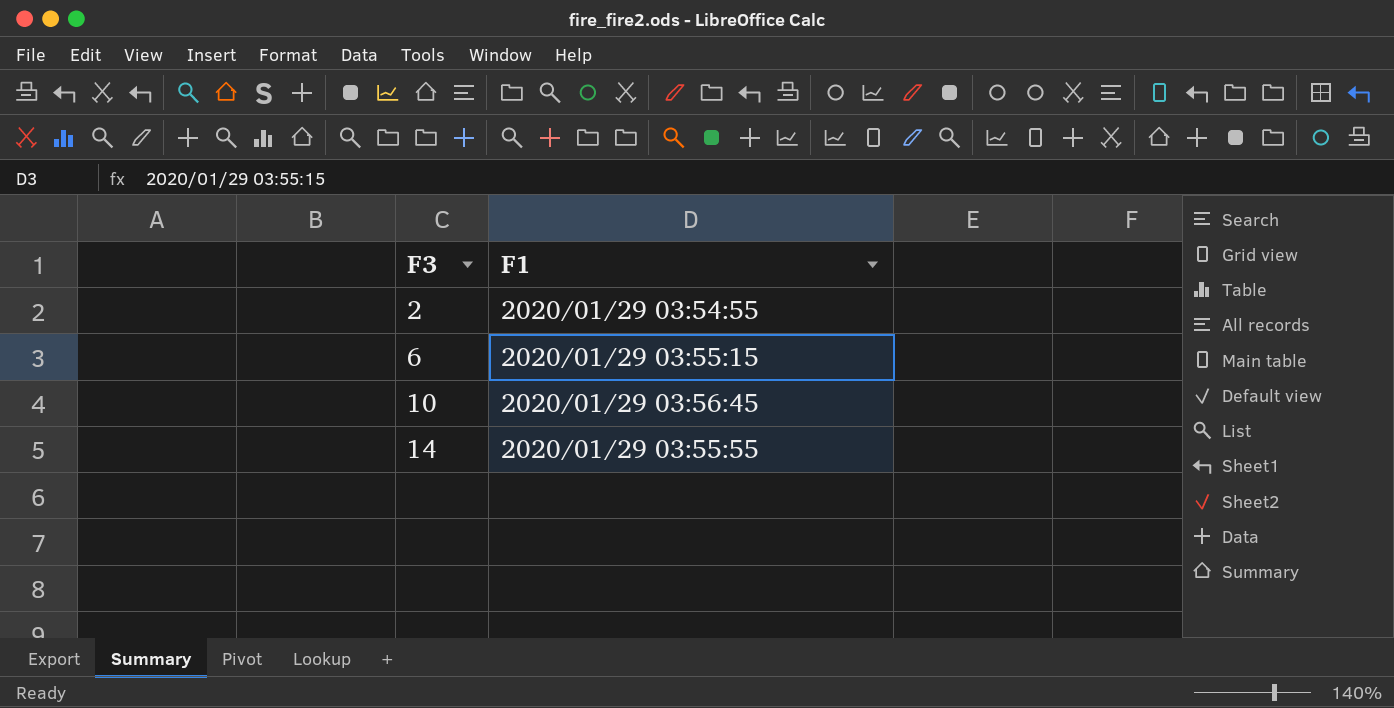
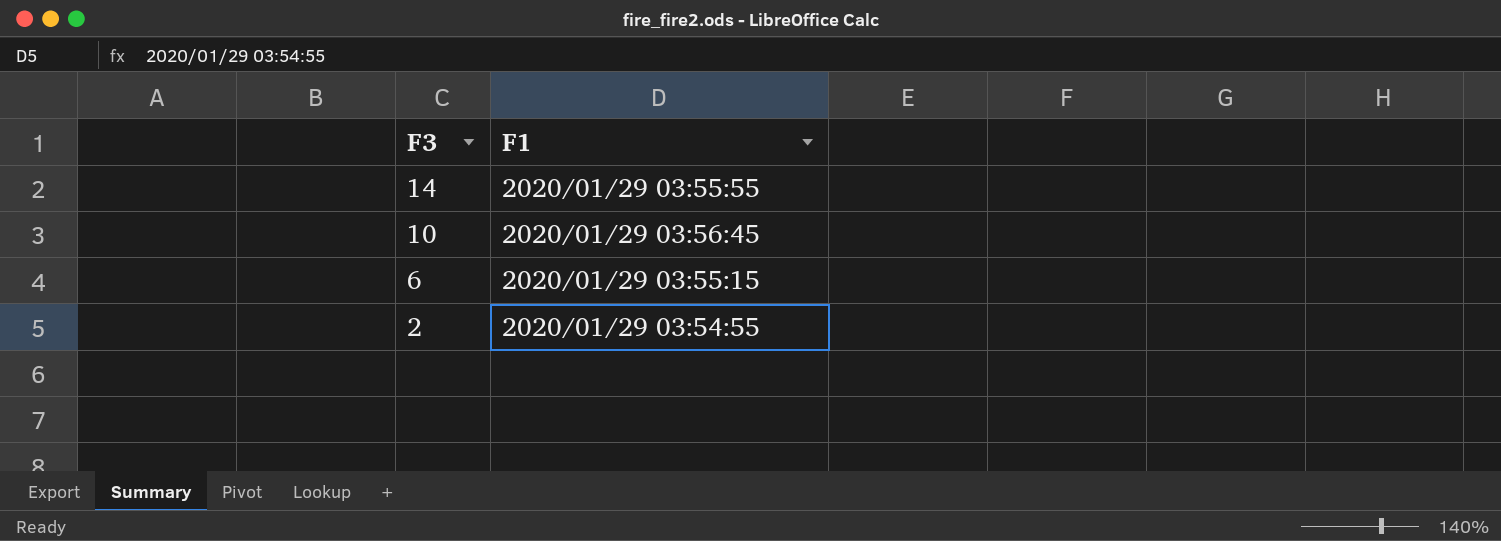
row order: F3 ascending -> F3 descending

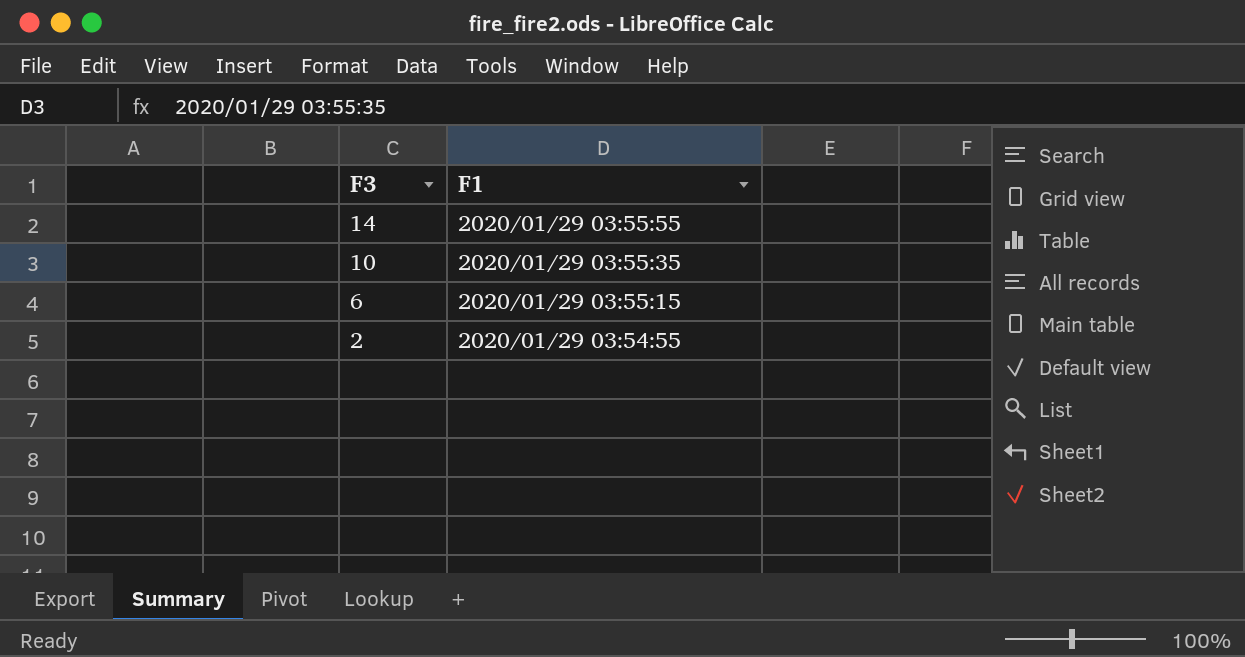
10 | F1: 2020/01/29 03:56:45 -> 2020/01/29 03:55:35

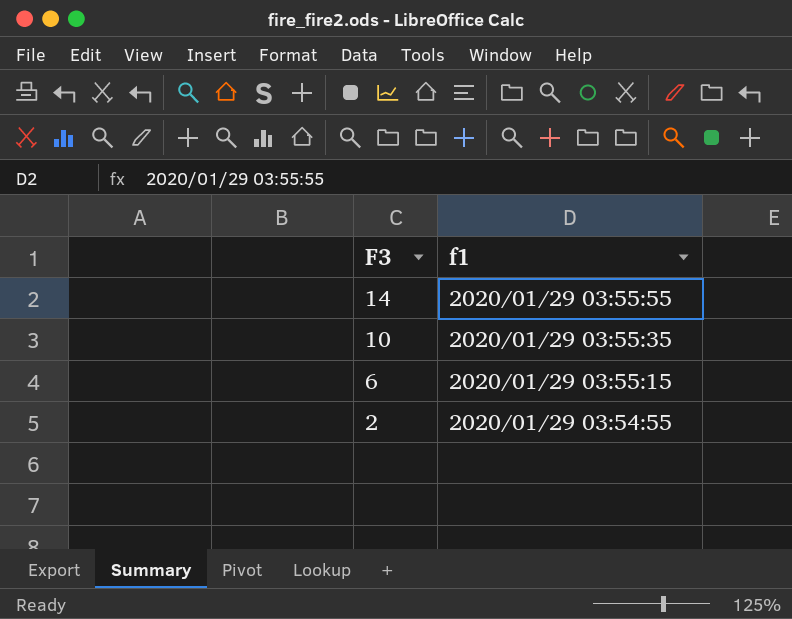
column name: F1 -> f1

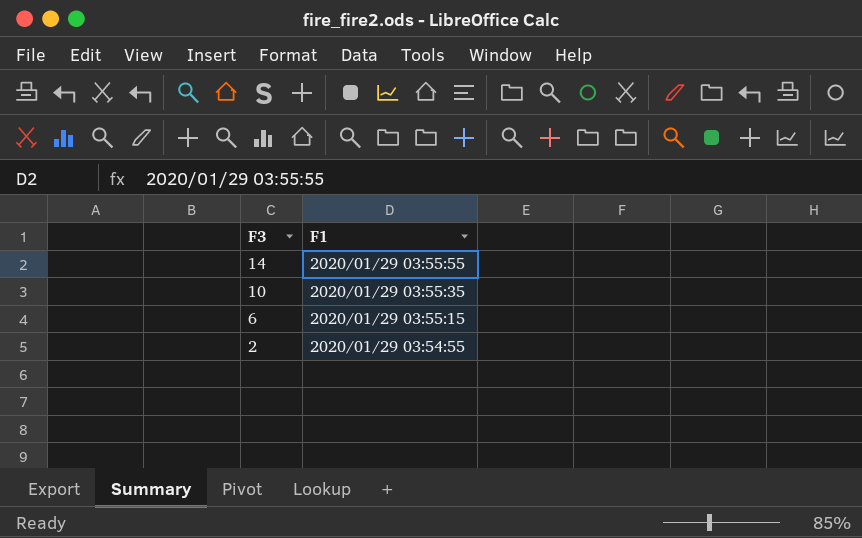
column name: f1 -> F1

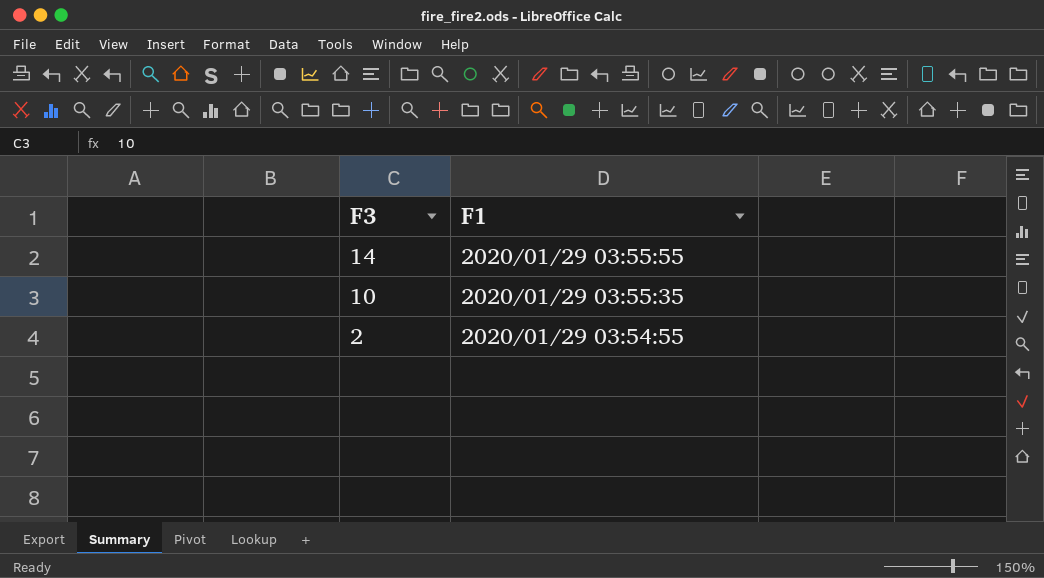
row 6: 2020/01/29 03:55:15 -> none

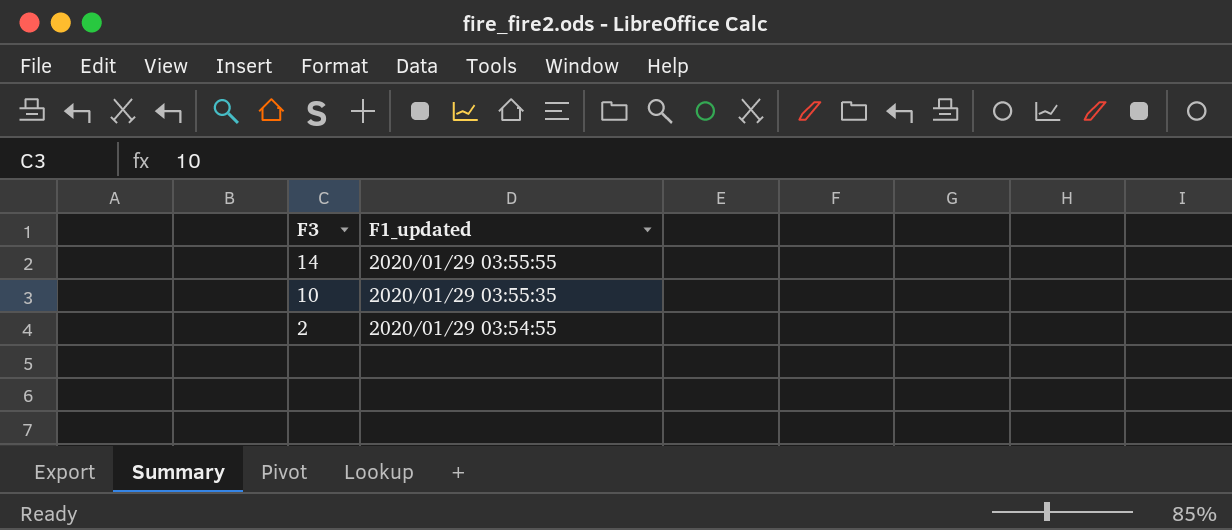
column name: F1 -> F1_updated

